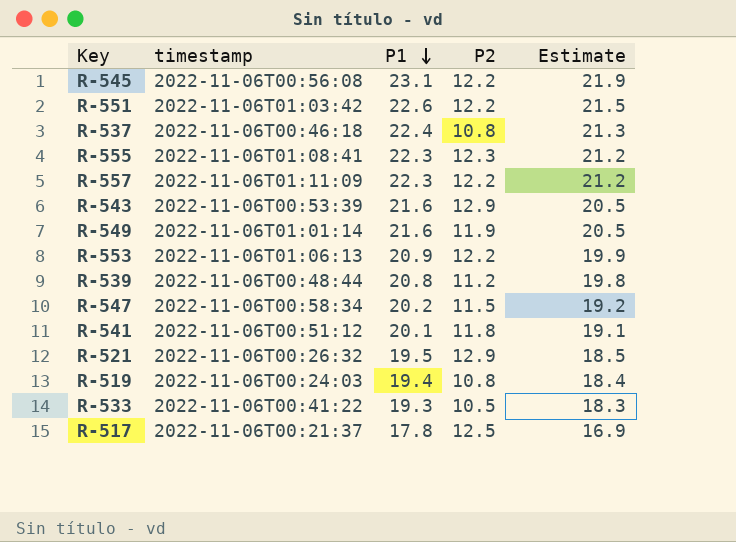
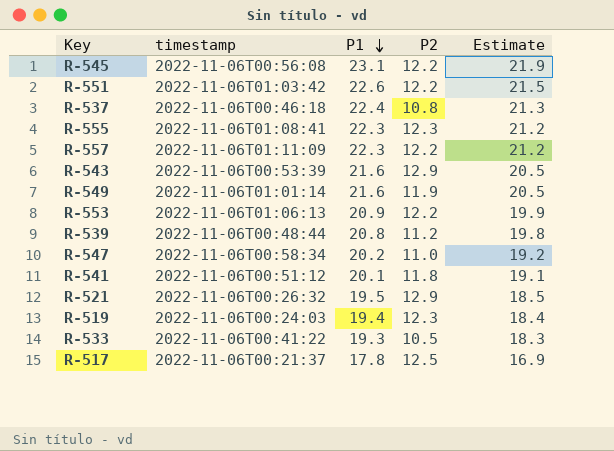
R-547 | P2: 11.5 -> 11.0
R-519 | P2: 10.8 -> 12.3

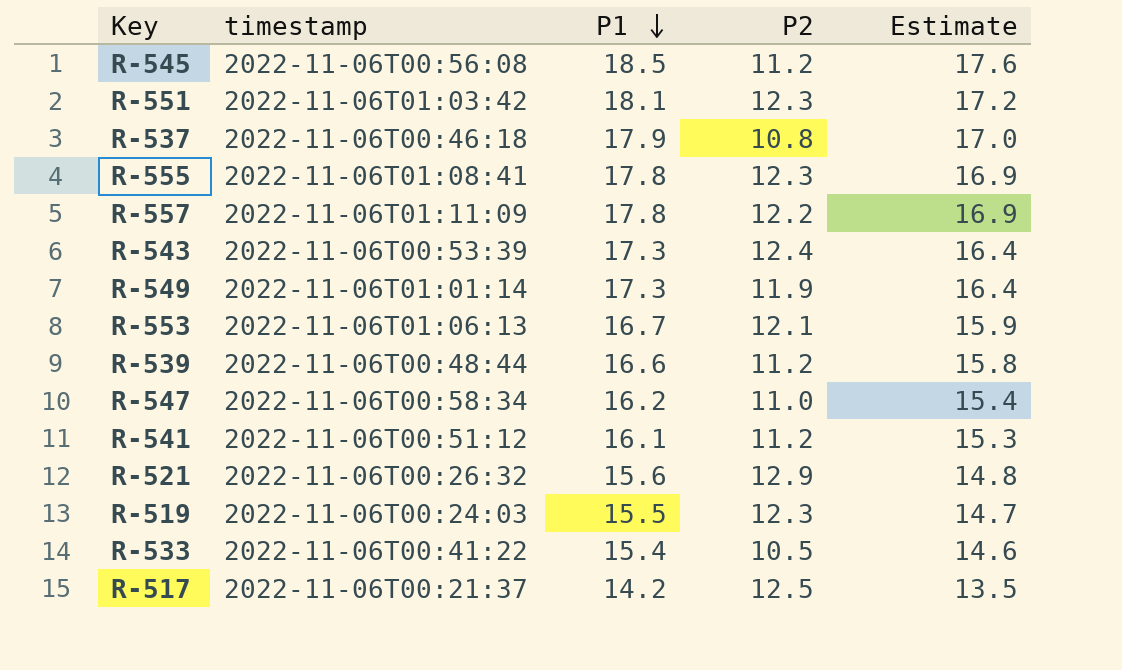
R-545 | P1: 23.1 -> 18.5
R-545 | P2: 12.2 -> 11.2
R-545 | Estimate: 21.9 -> 17.6
R-551 | P1: 22.6 -> 18.1
R-551 | P2: 12.2 -> 12.3
R-551 | Estimate: 21.5 -> 17.2
R-537 | P1: 22.4 -> 17.9
R-537 | Estimate: 21.3 -> 17.0
R-555 | P1: 22.3 -> 17.8
R-555 | Estimate: 21.2 -> 16.9
R-557 | P1: 22.3 -> 17.8
R-557 | Estimate: 21.2 -> 16.9
R-543 | P1: 21.6 -> 17.3
R-543 | P2: 12.9 -> 12.4
R-543 | Estimate: 20.5 -> 16.4
R-549 | P1: 21.6 -> 17.3
R-549 | Estimate: 20.5 -> 16.4
R-553 | P1: 20.9 -> 16.7
R-553 | P2: 12.2 -> 12.1
R-553 | Estimate: 19.9 -> 15.9
R-539 | P1: 20.8 -> 16.6
R-539 | Estimate: 19.8 -> 15.8
R-547 | P1: 20.2 -> 16.2
R-547 | Estimate: 19.2 -> 15.4
R-541 | P1: 20.1 -> 16.1
R-541 | P2: 11.8 -> 11.2
R-541 | Estimate: 19.1 -> 15.3
R-521 | P1: 19.5 -> 15.6
R-521 | Estimate: 18.5 -> 14.8
R-519 | P1: 19.4 -> 15.5
R-519 | Estimate: 18.4 -> 14.7
R-533 | P1: 19.3 -> 15.4
R-533 | Estimate: 18.3 -> 14.6
R-517 | P1: 17.8 -> 14.2
R-517 | Estimate: 16.9 -> 13.5

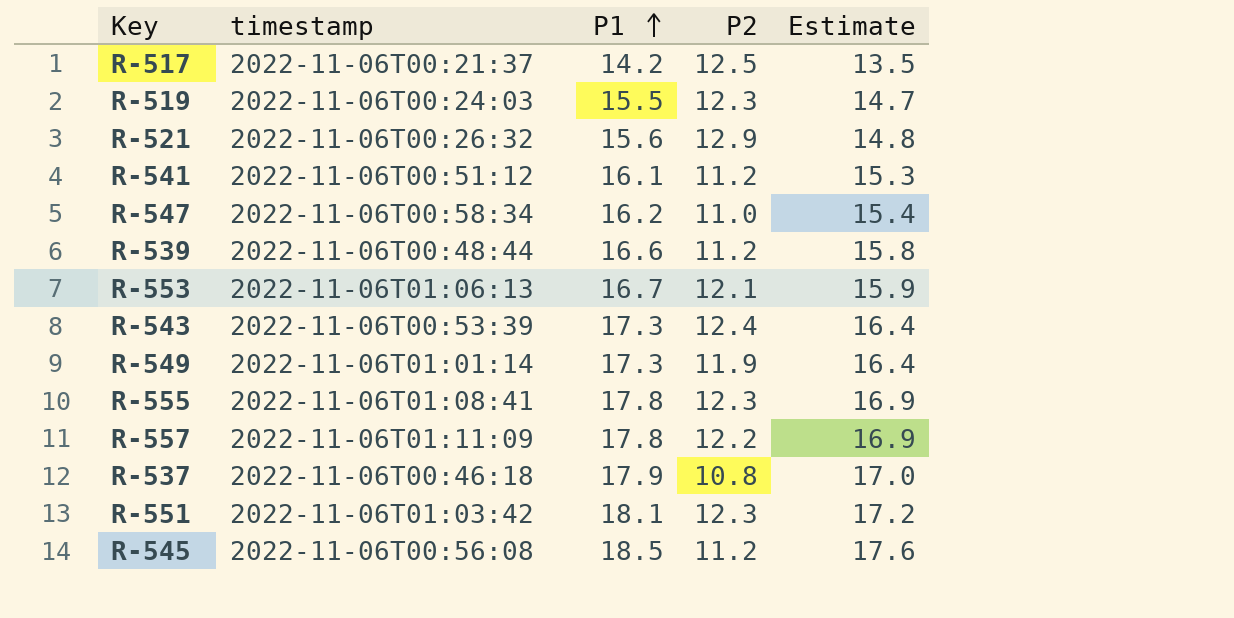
row order: P1 descending -> P1 ascending
row R-533: 2022-11-06T00:41:22 | 15.4 | 10.5 | 14.6 -> none

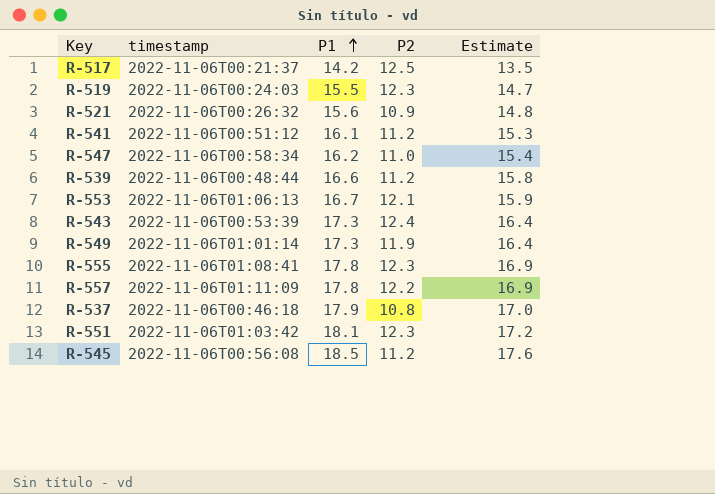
R-521 | P2: 12.9 -> 10.9

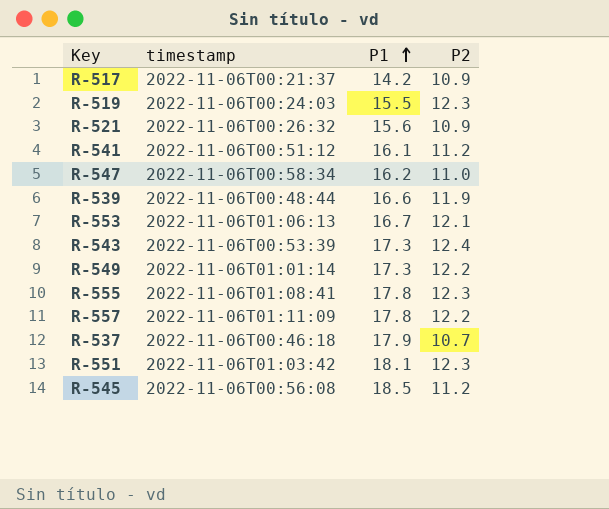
column Estimate | formula: [P1] * 0.95 -> none
R-517 | P2: 12.5 -> 10.9
R-539 | P2: 11.2 -> 11.9
R-549 | P2: 11.9 -> 12.2
R-537 | P2: 10.8 -> 10.7

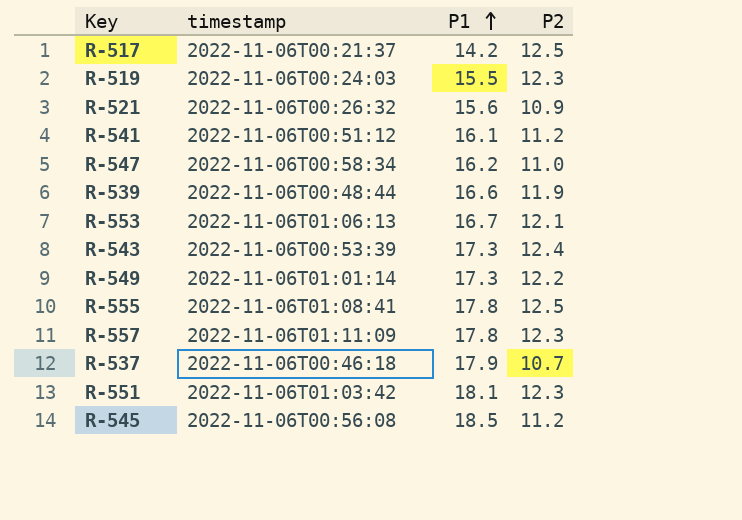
R-517 | P2: 10.9 -> 12.5
R-555 | P2: 12.3 -> 12.5
R-557 | P2: 12.2 -> 12.3

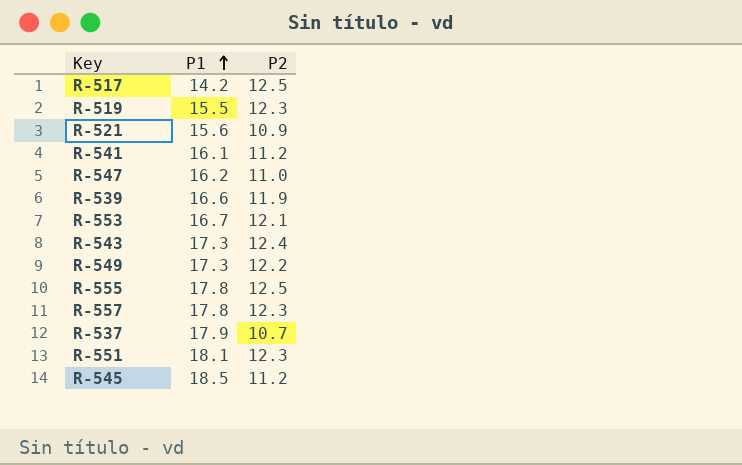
column timestamp | position: 2 -> none

